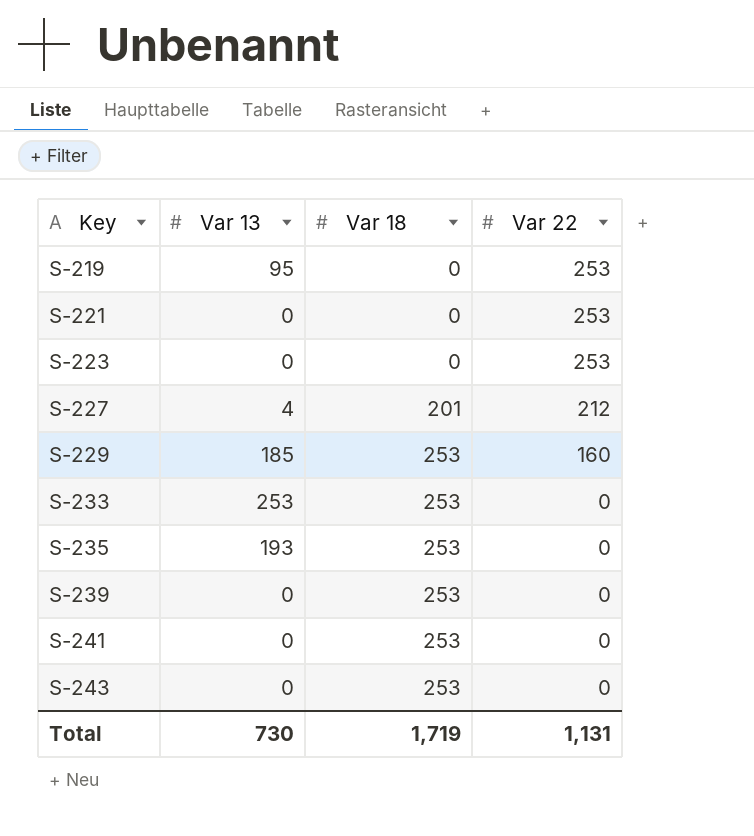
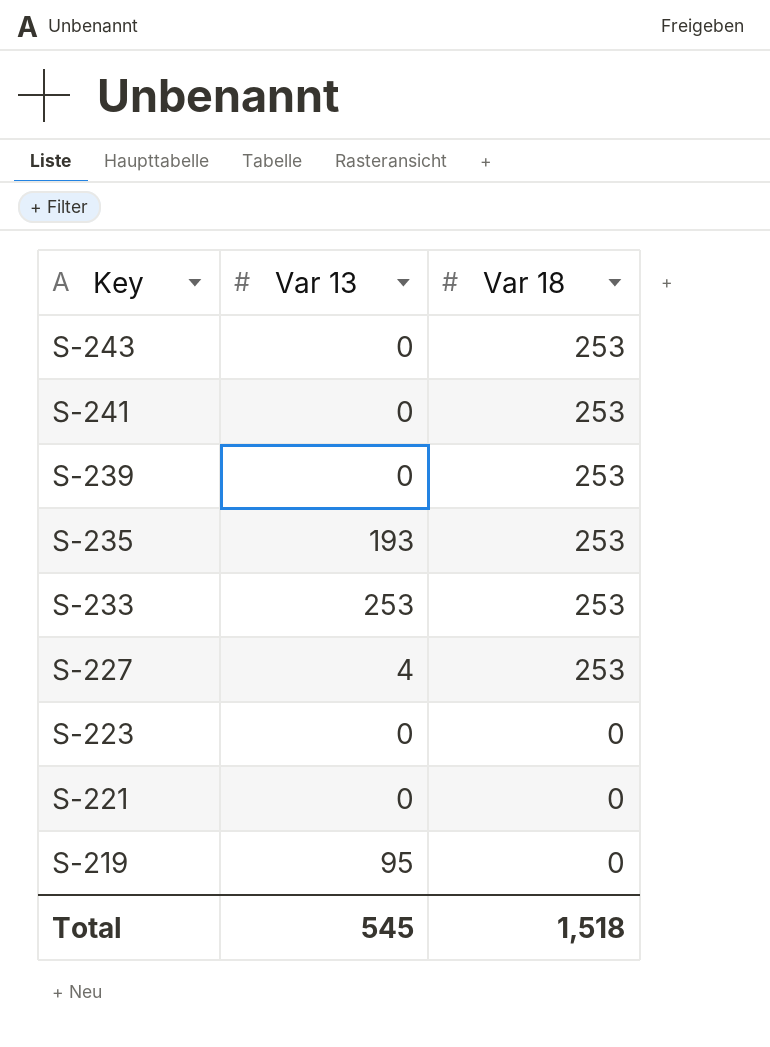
row order: Key ascending -> Key descending
column Var 22 | position: 4 -> none
row S-229: 185 | 253 | 160 -> none
S-227 | Var 18: 201 -> 253
Total | Var 13: 730 -> 545
Total | Var 18: 1,719 -> 1,518

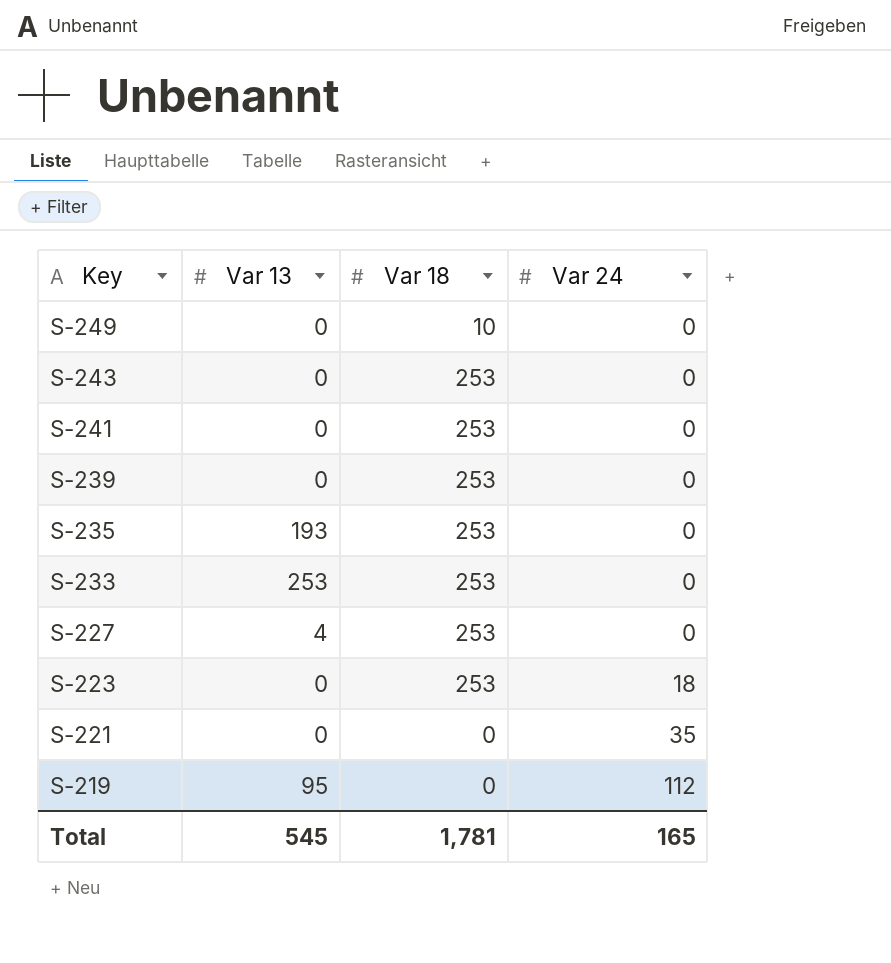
column Var 24 | position: none -> 4
row S-249: none -> 0 | 10 | 0
S-223 | Var 18: 0 -> 253
Total | Var 18: 1,518 -> 1,781

